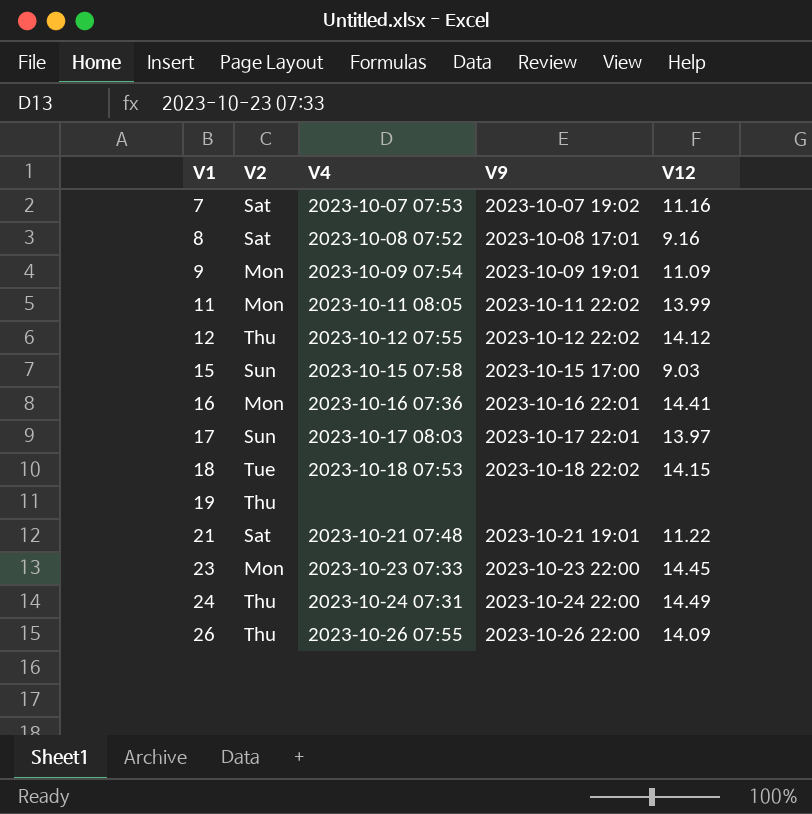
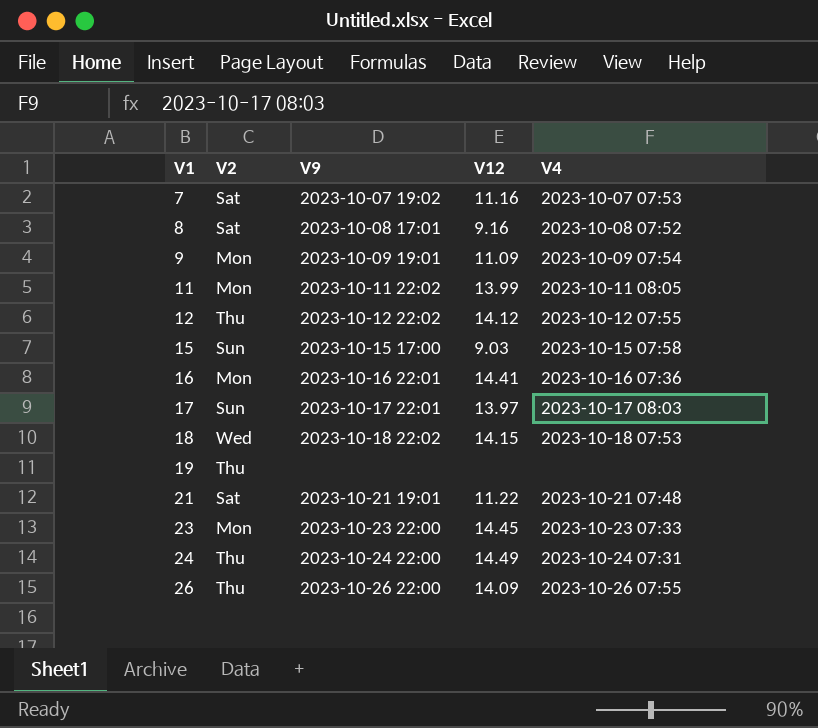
column V4 | position: 3 -> 5
18 | V2: Tue -> Wed

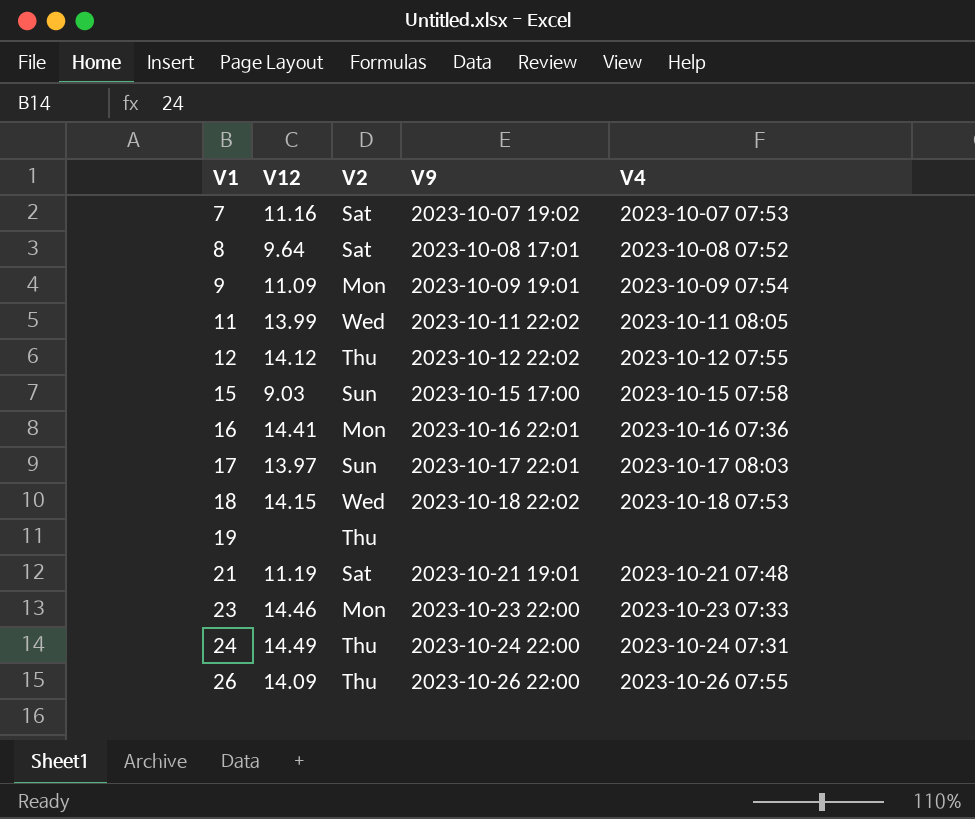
column V12 | position: 4 -> 2
8 | V12: 9.16 -> 9.64
11 | V2: Mon -> Wed
21 | V12: 11.22 -> 11.19
23 | V12: 14.45 -> 14.46

